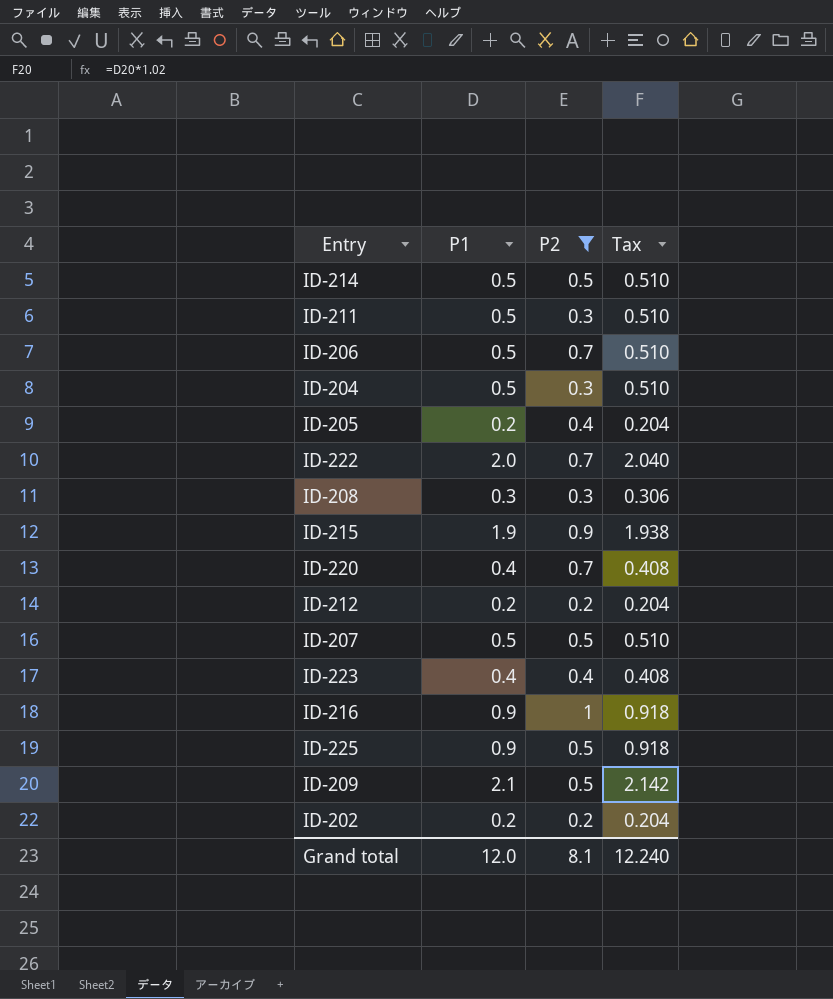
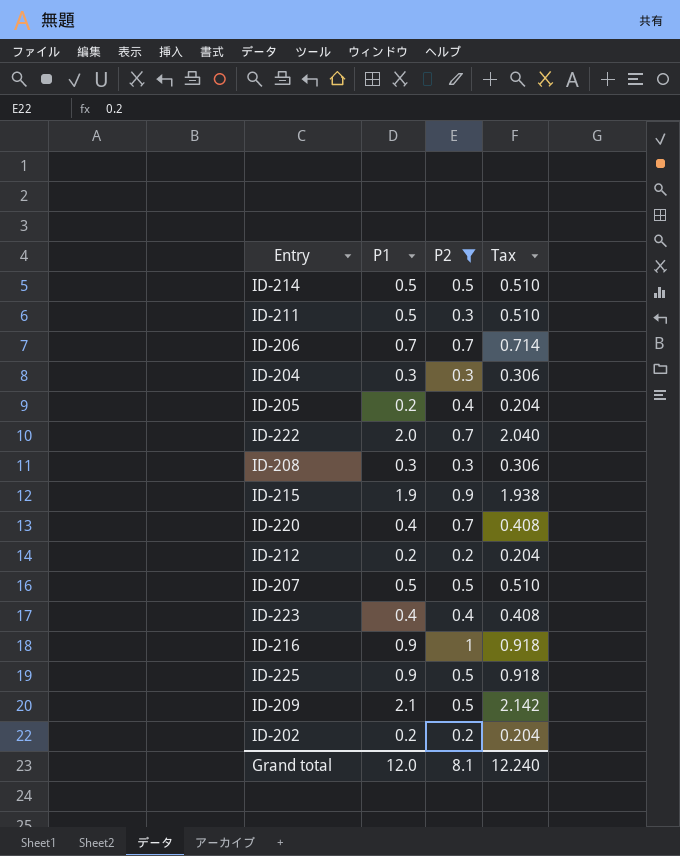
ID-206 | P1: 0.5 -> 0.7
ID-206 | Tax: 0.510 -> 0.714
ID-204 | P1: 0.5 -> 0.3
ID-204 | Tax: 0.510 -> 0.306

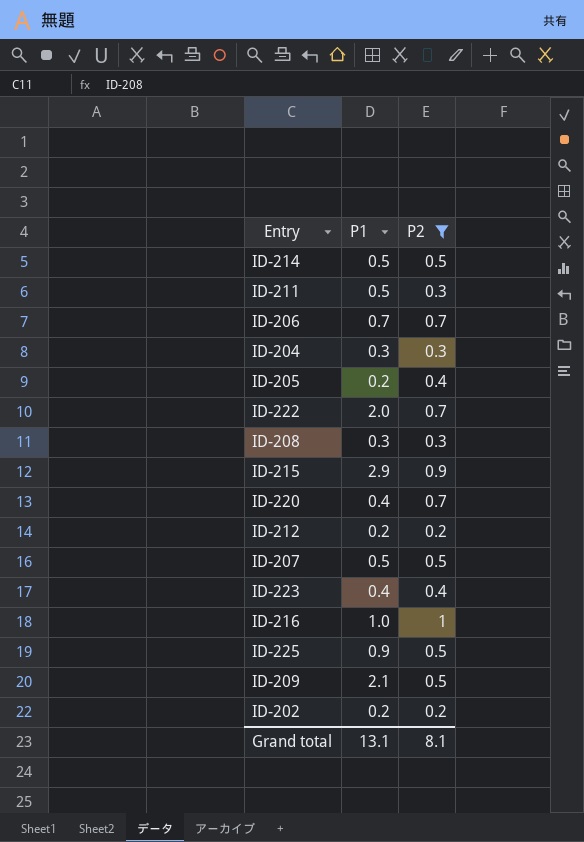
column Tax | formula: [P1] * 1.02 -> none
ID-215 | P1: 1.9 -> 2.9
ID-216 | P1: 0.9 -> 1.0
Grand total | P1: 12.0 -> 13.1

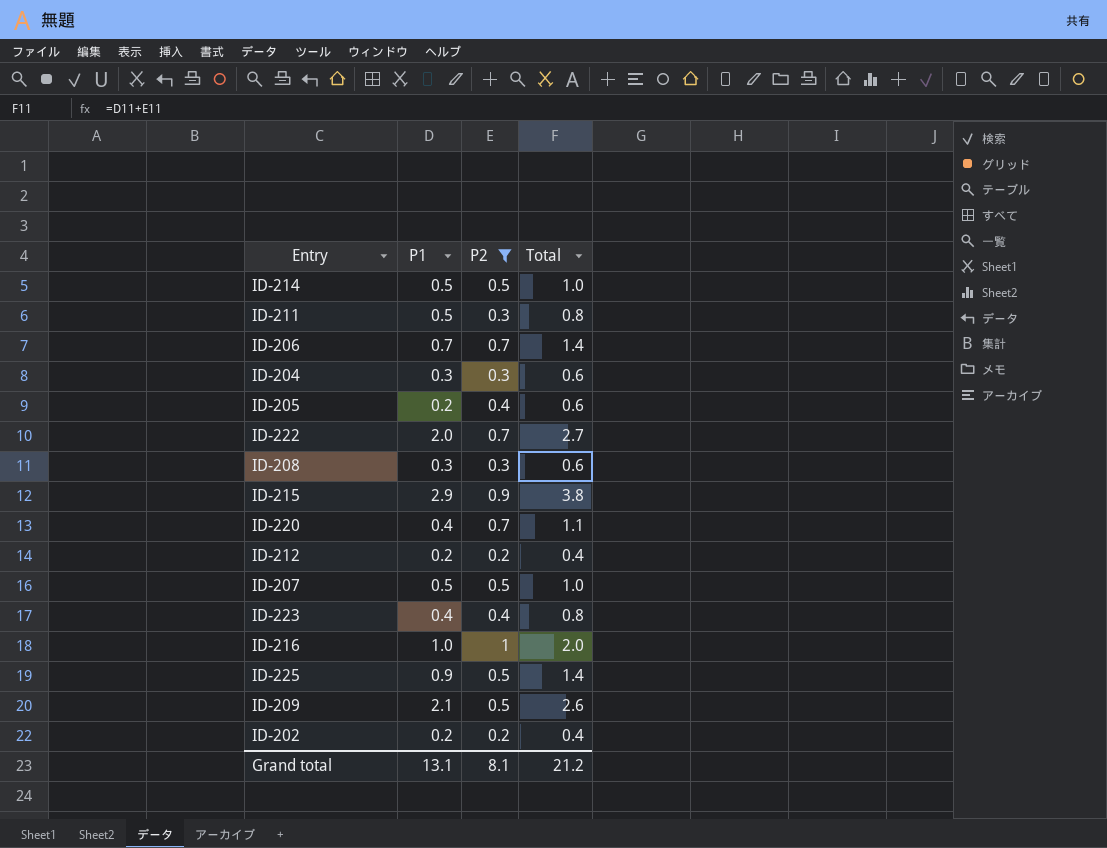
column Total | formula: none -> [P1] + [P2]

